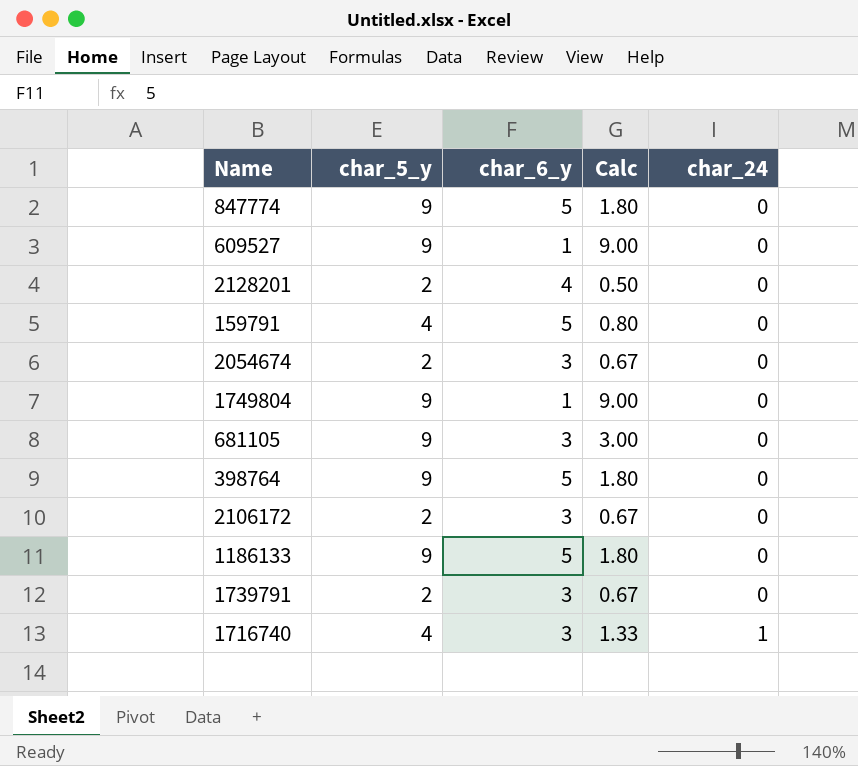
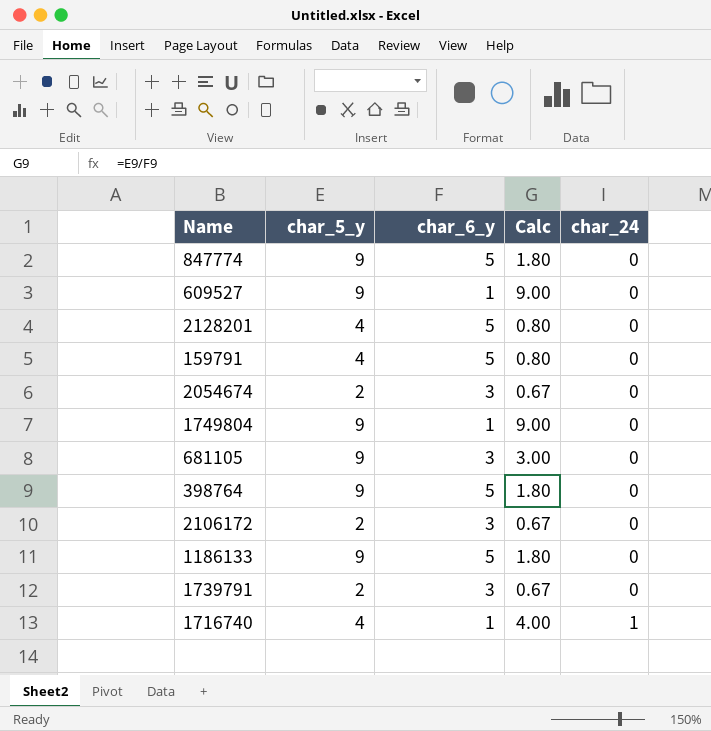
2128201 | char_5_y: 2 -> 4
2128201 | char_6_y: 4 -> 5
2128201 | Calc: 0.50 -> 0.80
1716740 | char_6_y: 3 -> 1
1716740 | Calc: 1.33 -> 4.00

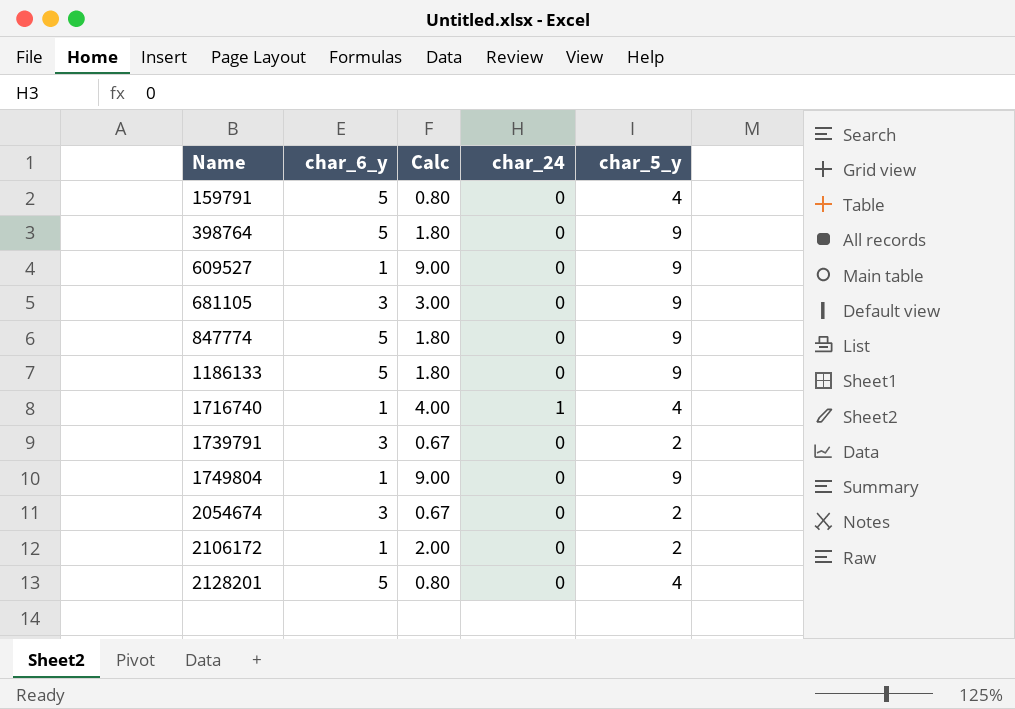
row order: char_24 ascending -> Name ascending
column char_5_y | position: 2 -> 5
2106172 | char_6_y: 3 -> 1
2106172 | Calc: 0.67 -> 2.00

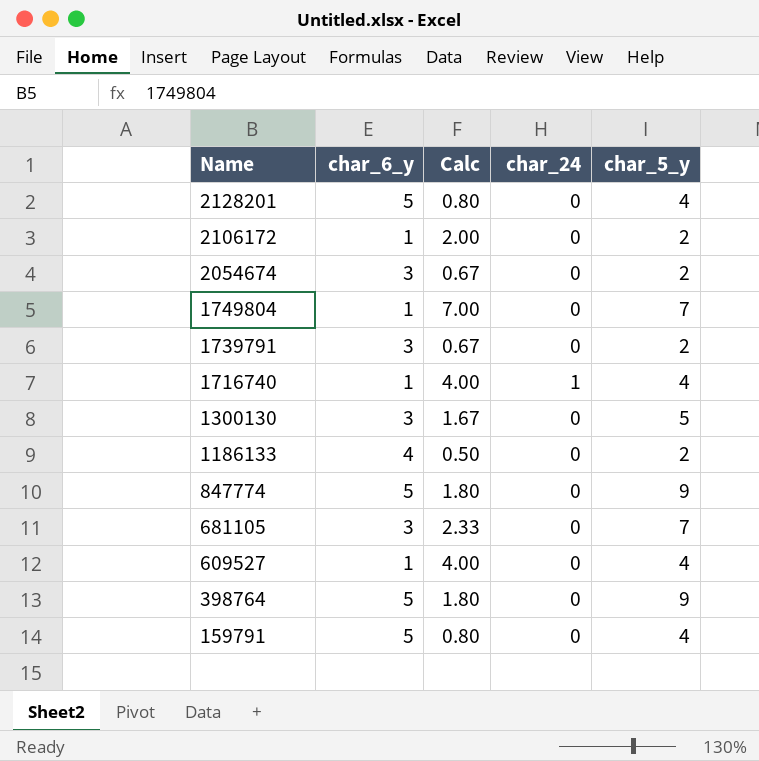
row order: Name ascending -> Name descending
1749804 | Calc: 9.00 -> 7.00
1749804 | char_5_y: 9 -> 7
row 1300130: none -> 3 | 1.67 | 0 | 5
1186133 | char_6_y: 5 -> 4
1186133 | Calc: 1.80 -> 0.50
1186133 | char_5_y: 9 -> 2
681105 | Calc: 3.00 -> 2.33
681105 | char_5_y: 9 -> 7
609527 | Calc: 9.00 -> 4.00
609527 | char_5_y: 9 -> 4

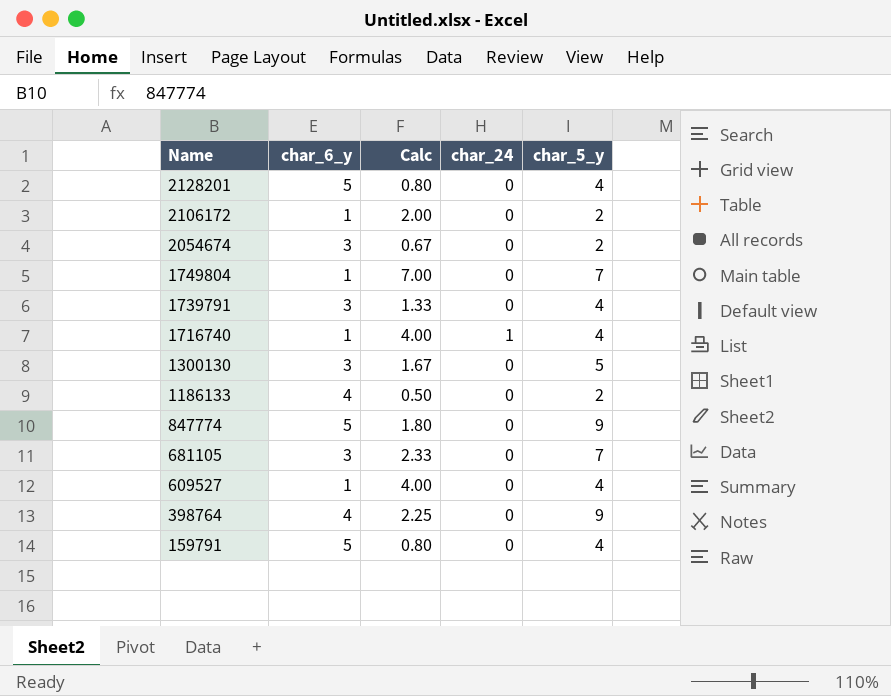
1739791 | Calc: 0.67 -> 1.33
1739791 | char_5_y: 2 -> 4
398764 | char_6_y: 5 -> 4
398764 | Calc: 1.80 -> 2.25

